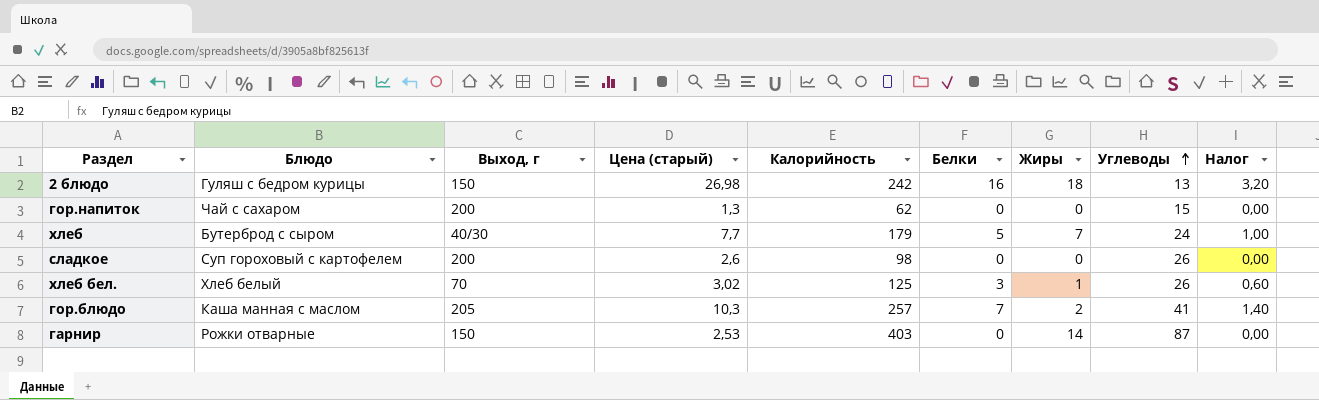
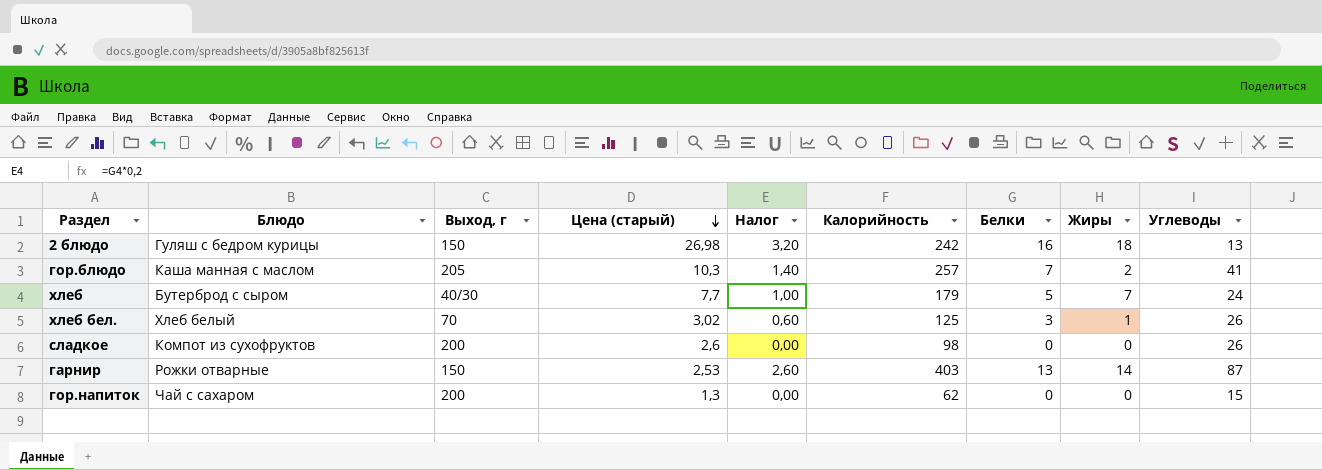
row order: Углеводы ascending -> Цена (старый) descending
column Налог | position: 9 -> 5
сладкое | Блюдо: Суп гороховый с картофелем -> Компот из сухофруктов
гарнир | Налог: 0,00 -> 2,60
гарнир | Белки: 0 -> 13

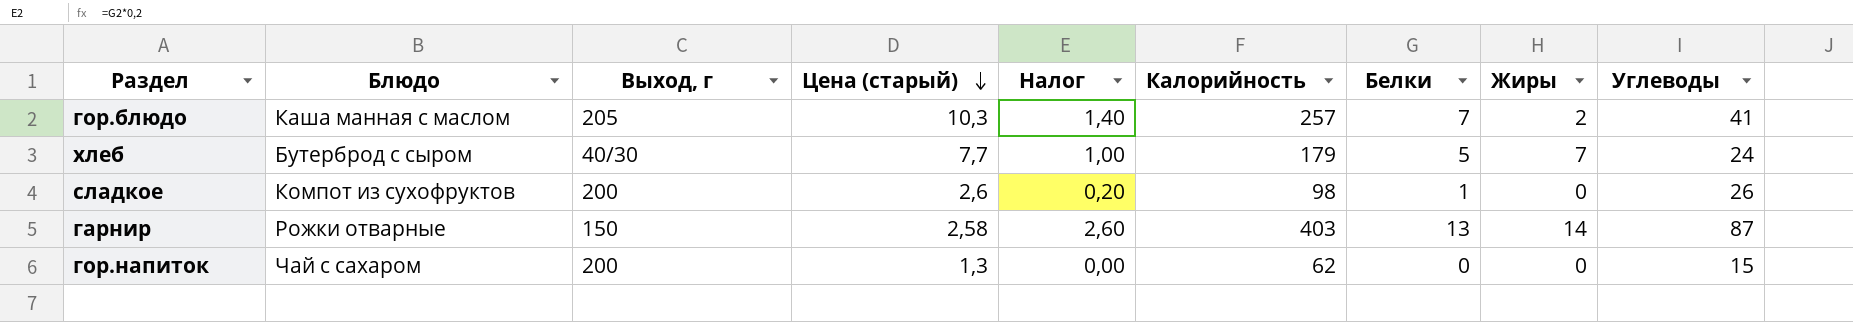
row 2 блюдо: Гуляш с бедром курицы | 150 | 26,98 | 3,20 | 242 | 16 | 18 | 13 -> none
row хлеб бел.: Хлеб белый | 70 | 3,02 | 0,60 | 125 | 3 | 1 | 26 -> none
сладкое | Налог: 0,00 -> 0,20
сладкое | Белки: 0 -> 1
гарнир | Цена (старый): 2,53 -> 2,58

